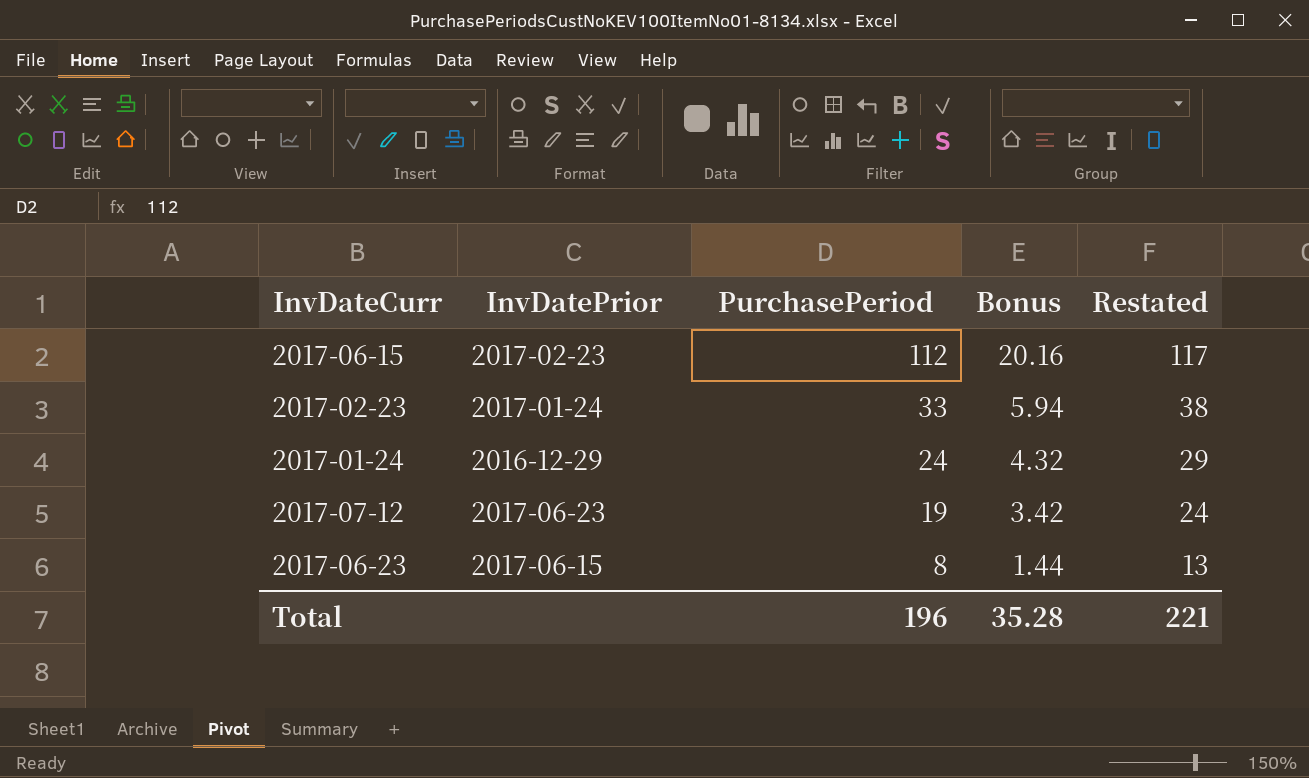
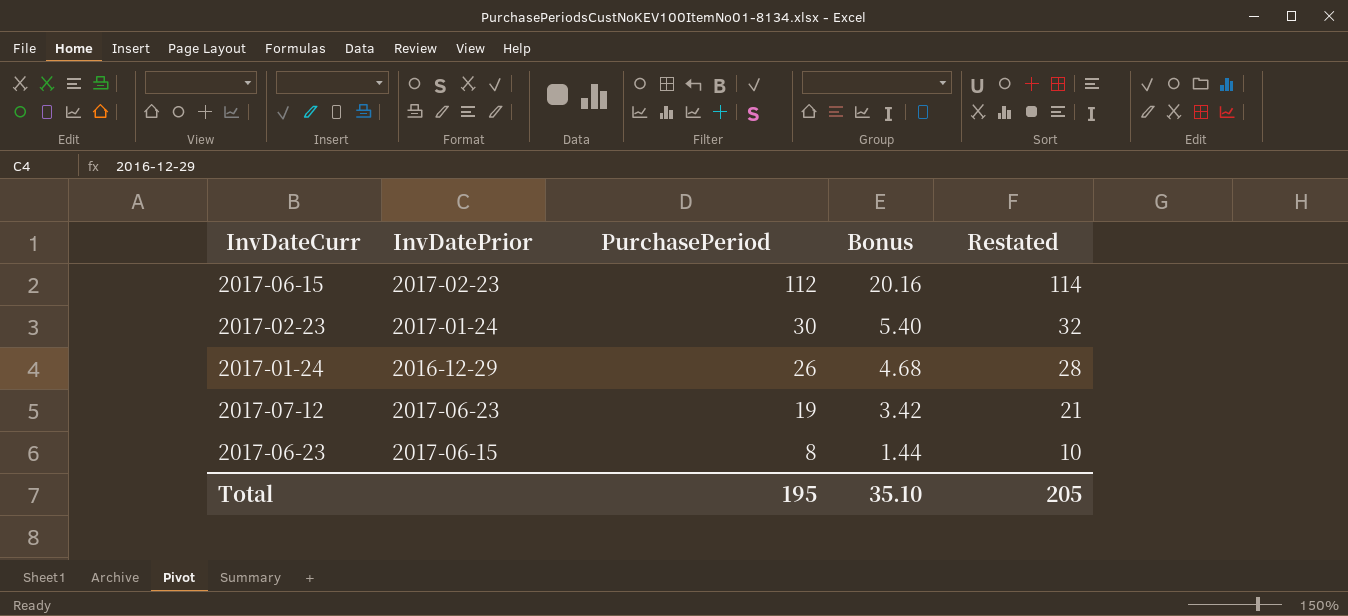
column Restated | formula: [PurchasePeriod] + 5 -> [PurchasePeriod] + 2
2017-02-23 | PurchasePeriod: 33 -> 30
2017-02-23 | Bonus: 5.94 -> 5.40
2017-01-24 | PurchasePeriod: 24 -> 26
2017-01-24 | Bonus: 4.32 -> 4.68
Total | PurchasePeriod: 196 -> 195
Total | Bonus: 35.28 -> 35.10
Total | Restated: 221 -> 205

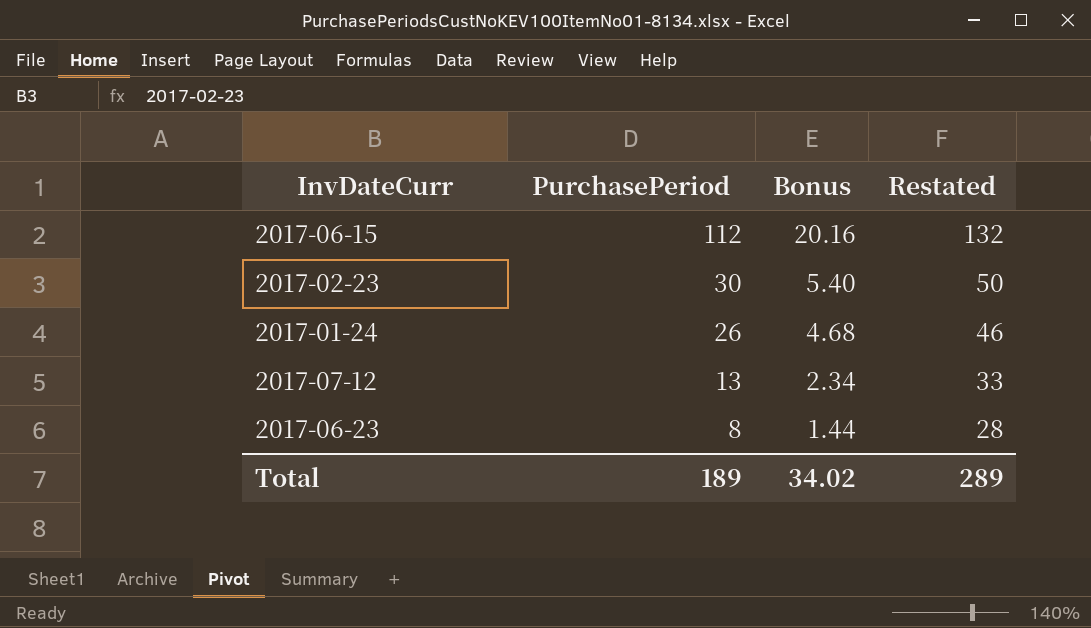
column InvDatePrior | position: 2 -> none
column Restated | formula: [PurchasePeriod] + 2 -> [PurchasePeriod] + 20
2017-07-12 | PurchasePeriod: 19 -> 13
2017-07-12 | Bonus: 3.42 -> 2.34
Total | PurchasePeriod: 195 -> 189
Total | Bonus: 35.10 -> 34.02
Total | Restated: 205 -> 289

